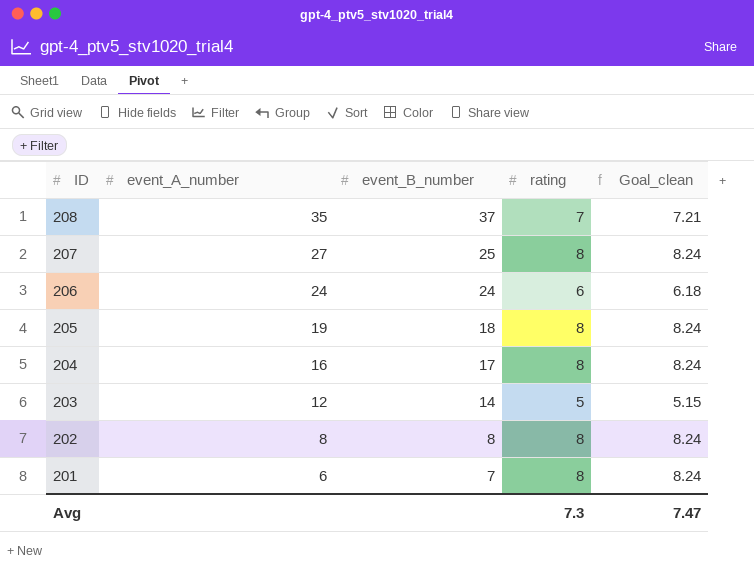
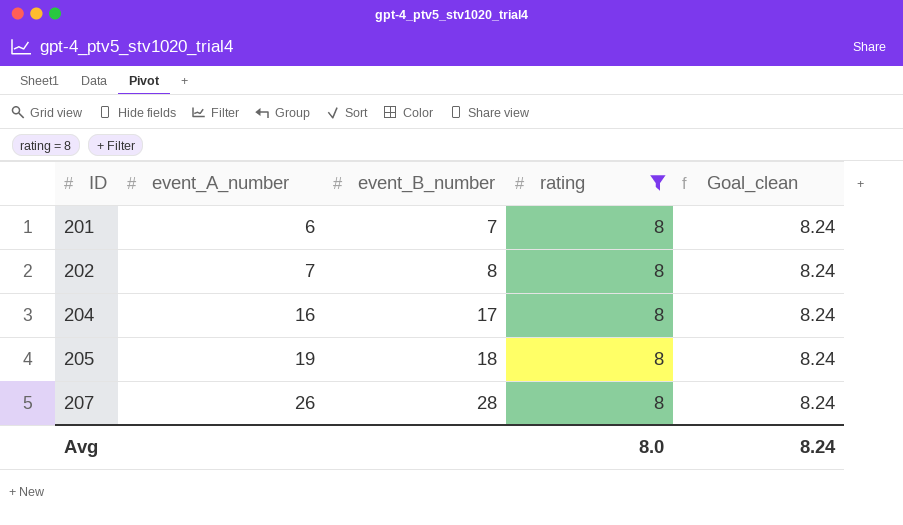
filter: none -> rating = 8
row order: ID descending -> ID ascending
202 | event_A_number: 8 -> 7
207 | event_A_number: 27 -> 26
207 | event_B_number: 25 -> 28
Avg | rating: 7.3 -> 8.0
Avg | Goal_clean: 7.47 -> 8.24

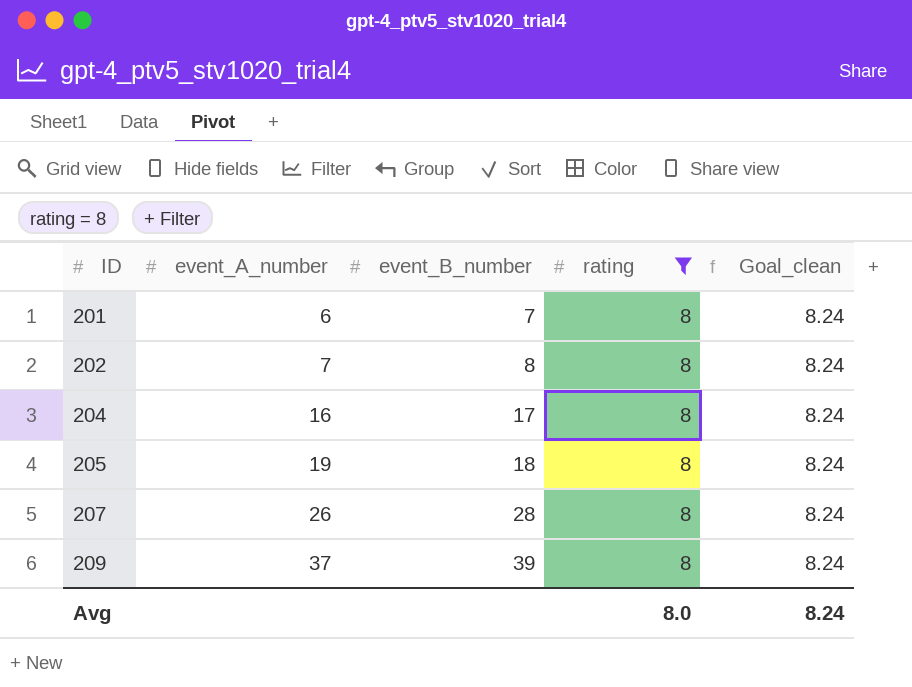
row 209: none -> 37 | 39 | 8 | 8.24

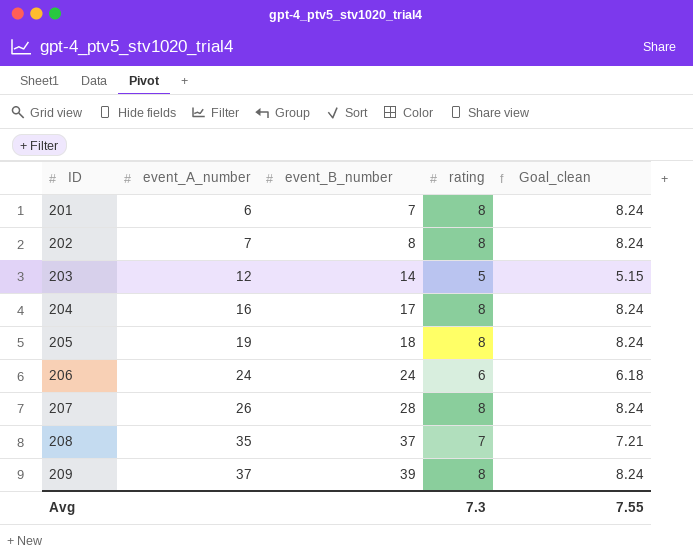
filter: rating = 8 -> none
Avg | rating: 8.0 -> 7.3
Avg | Goal_clean: 8.24 -> 7.55

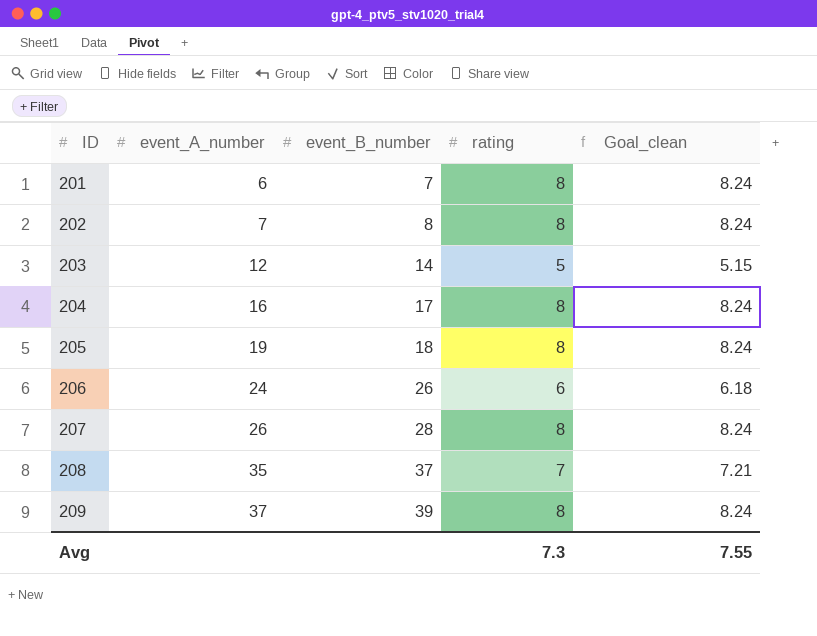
206 | event_B_number: 24 -> 26

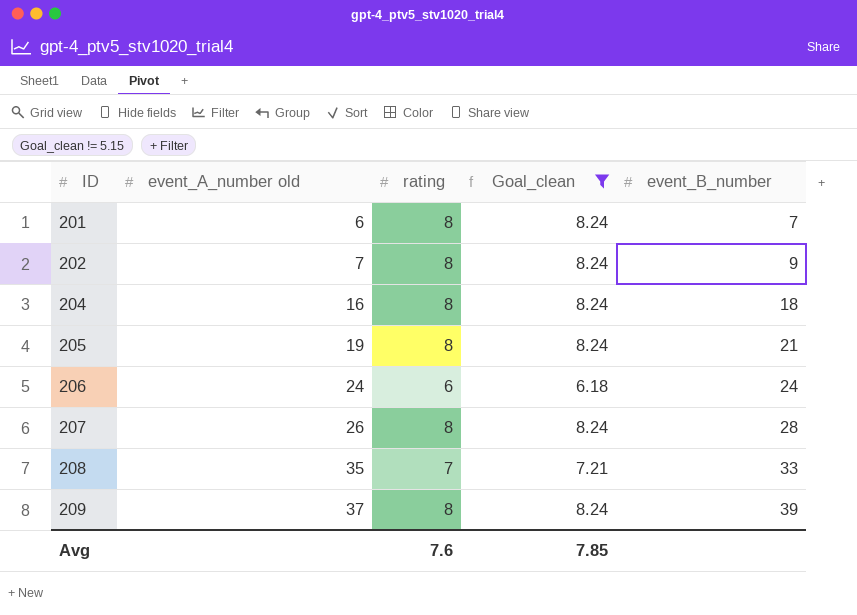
filter: none -> Goal_clean != 5.15
column name: event_A_number -> event_A_number old
column event_B_number | position: 3 -> 5
202 | event_B_number: 8 -> 9
204 | event_B_number: 17 -> 18
205 | event_B_number: 18 -> 21
206 | event_B_number: 26 -> 24
208 | event_B_number: 37 -> 33
Avg | rating: 7.3 -> 7.6
Avg | Goal_clean: 7.55 -> 7.85

